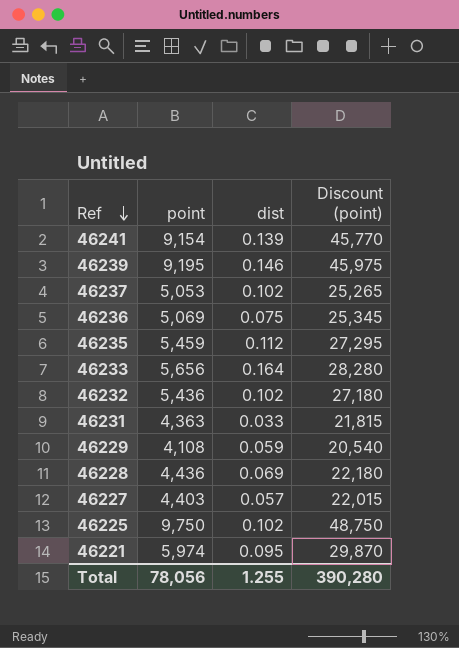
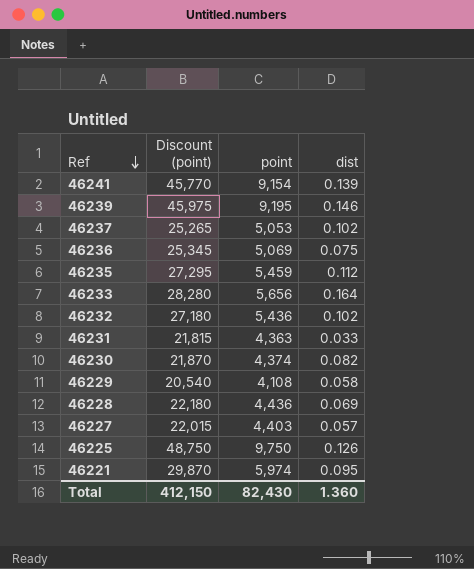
column Discount (point) | position: 4 -> 2
row 46230: none -> 21,870 | 4,374 | 0.082
46229 | dist: 0.059 -> 0.058
46225 | dist: 0.102 -> 0.126
Total | Discount (point): 390,280 -> 412,150
Total | point: 78,056 -> 82,430
Total | dist: 1.255 -> 1.360

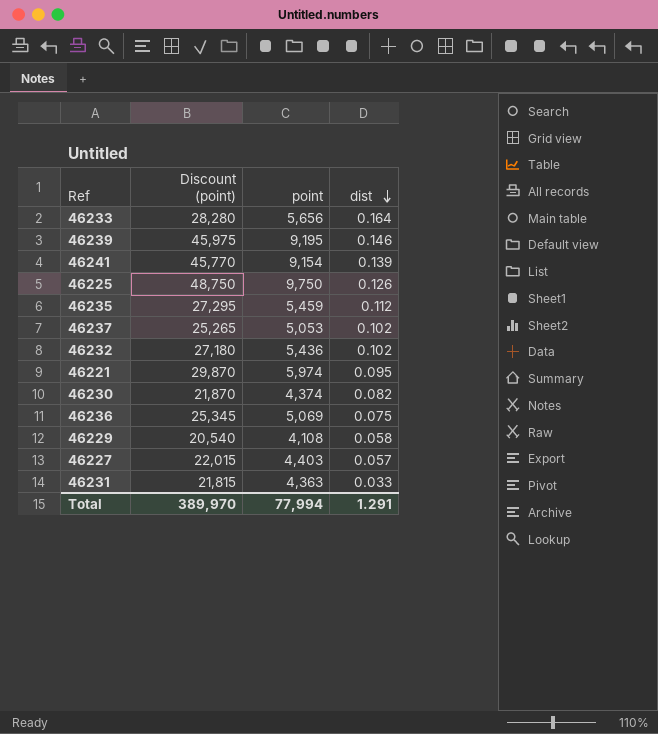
row order: Ref descending -> dist descending
row 46228: 22,180 | 4,436 | 0.069 -> none
Total | Discount (point): 412,150 -> 389,970
Total | point: 82,430 -> 77,994
Total | dist: 1.360 -> 1.291

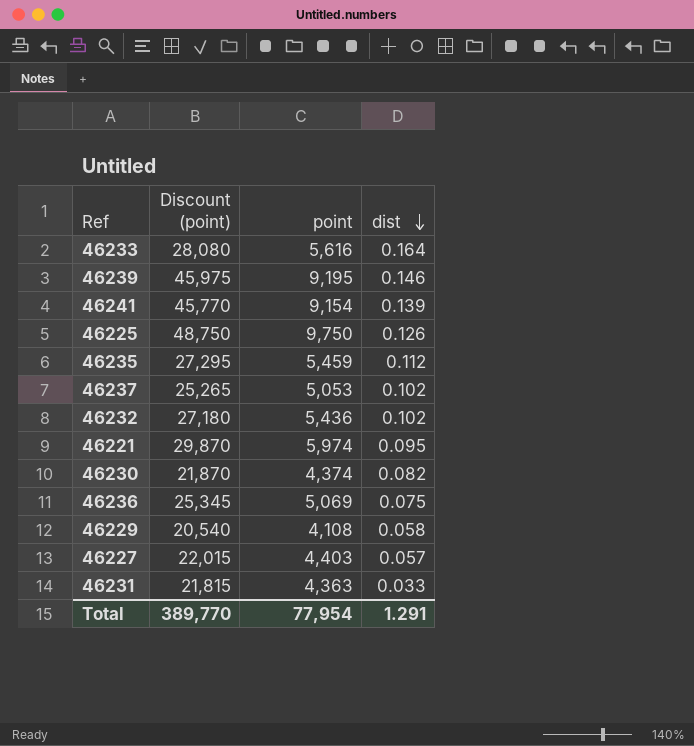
46233 | Discount (point): 28,280 -> 28,080
46233 | point: 5,656 -> 5,616
Total | Discount (point): 389,970 -> 389,770
Total | point: 77,994 -> 77,954

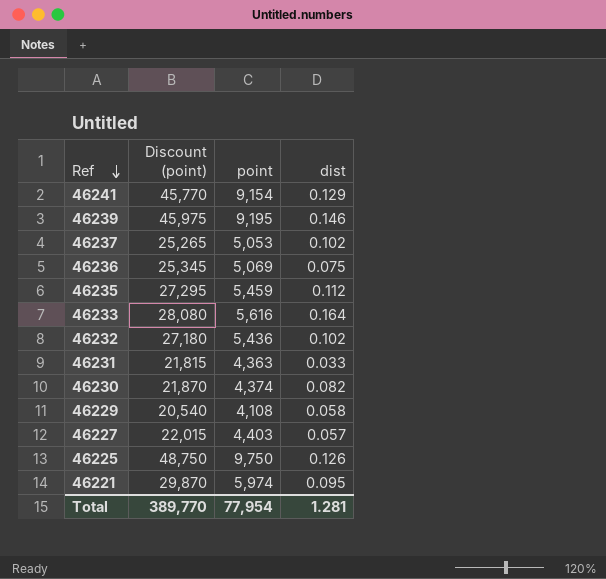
row order: dist descending -> Ref descending
46241 | dist: 0.139 -> 0.129
Total | dist: 1.291 -> 1.281

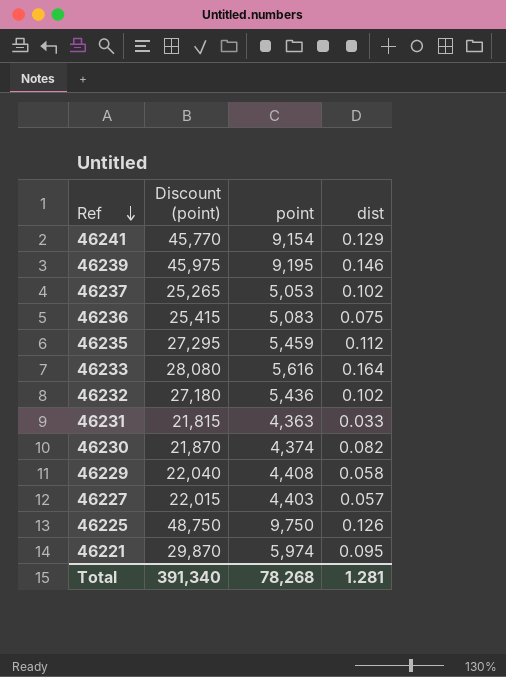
46236 | Discount (point): 25,345 -> 25,415
46236 | point: 5,069 -> 5,083
46229 | Discount (point): 20,540 -> 22,040
46229 | point: 4,108 -> 4,408
Total | Discount (point): 389,770 -> 391,340
Total | point: 77,954 -> 78,268

